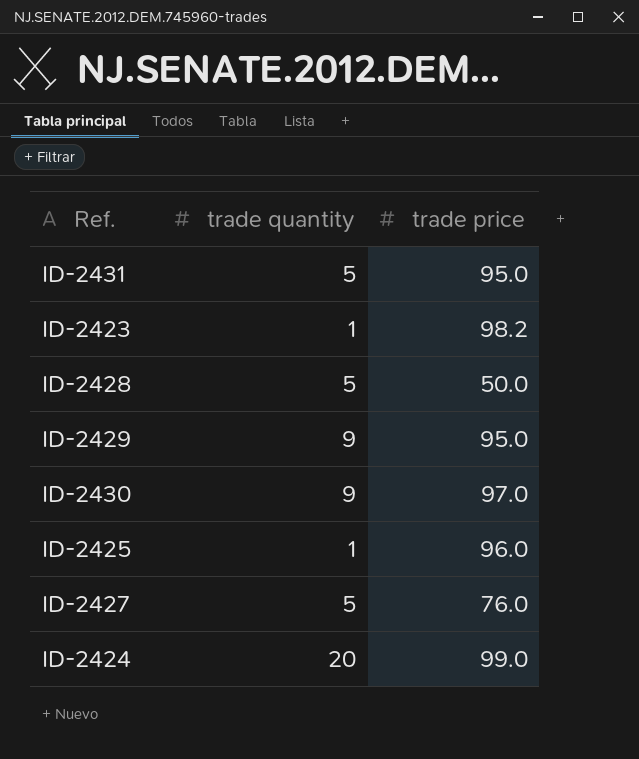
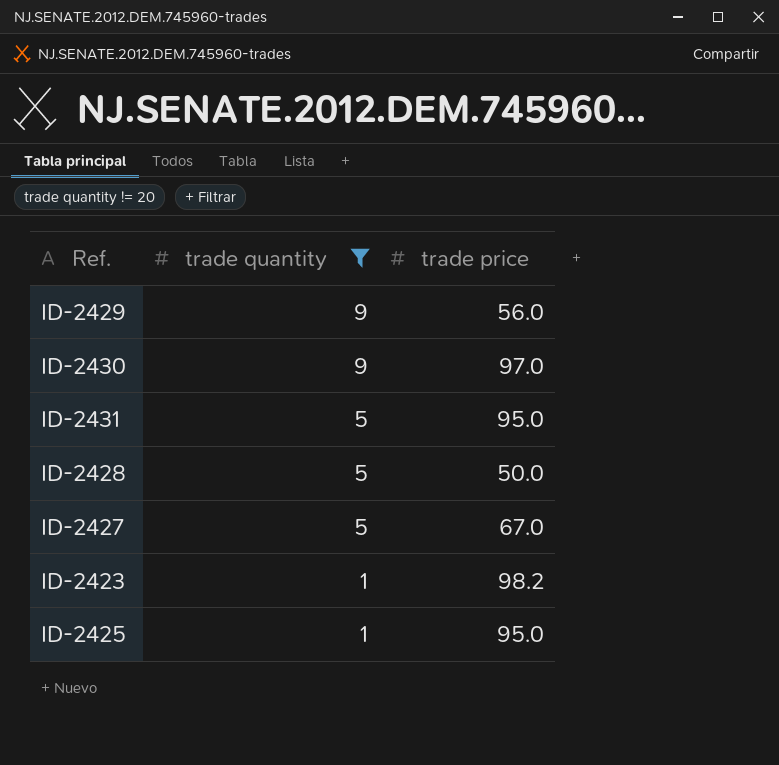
filter: none -> trade quantity != 20
row order: none -> trade quantity descending
ID-2429 | trade price: 95.0 -> 56.0
ID-2427 | trade price: 76.0 -> 67.0
ID-2425 | trade price: 96.0 -> 95.0

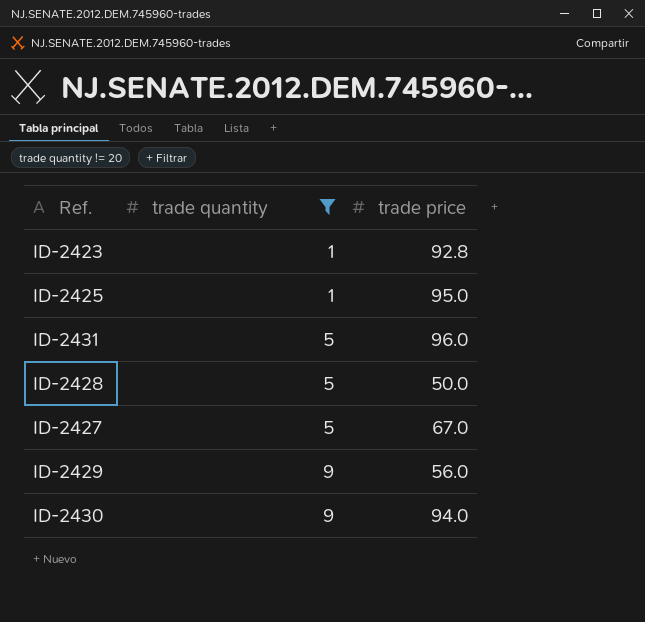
row order: trade quantity descending -> trade quantity ascending
ID-2423 | trade price: 98.2 -> 92.8
ID-2431 | trade price: 95.0 -> 96.0
ID-2430 | trade price: 97.0 -> 94.0

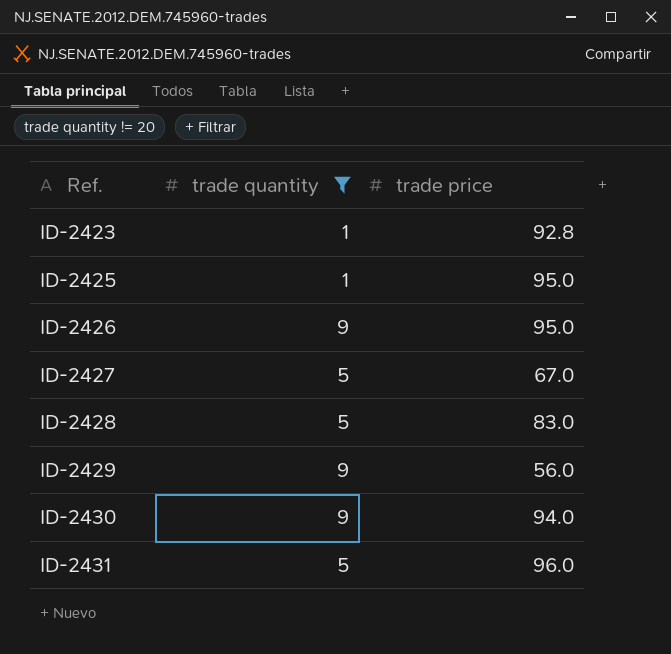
row order: trade quantity ascending -> Ref. ascending
row ID-2426: none -> 9 | 95.0
ID-2428 | trade price: 50.0 -> 83.0

